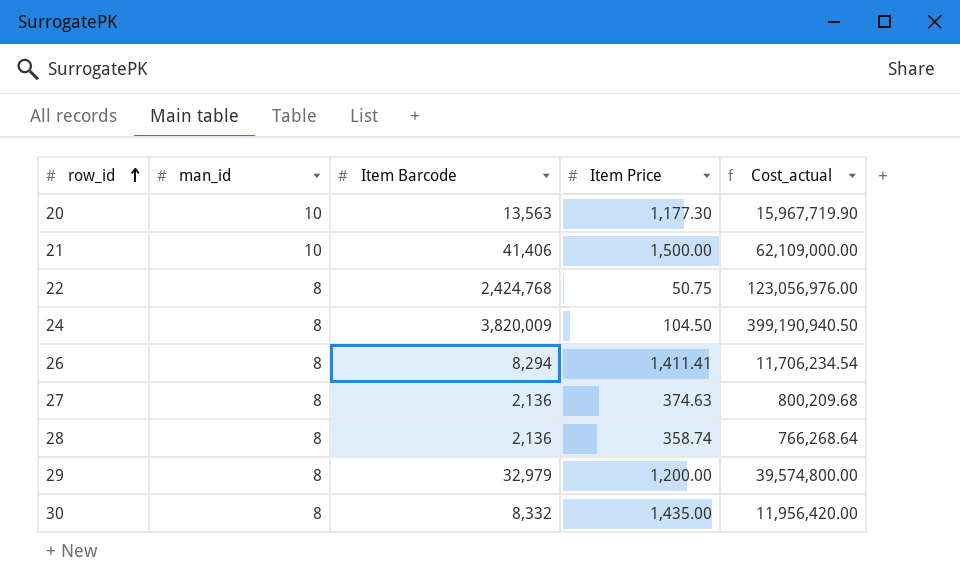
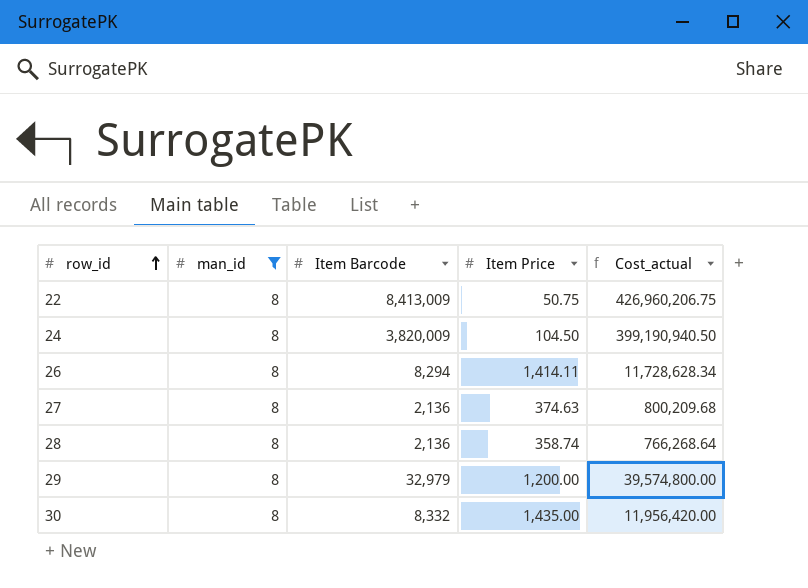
filter: none -> man_id = 8
22 | Item Barcode: 2,424,768 -> 8,413,009
22 | Cost_actual: 123,056,976.00 -> 426,960,206.75
26 | Item Price: 1,411.41 -> 1,414.11
26 | Cost_actual: 11,706,234.54 -> 11,728,628.34

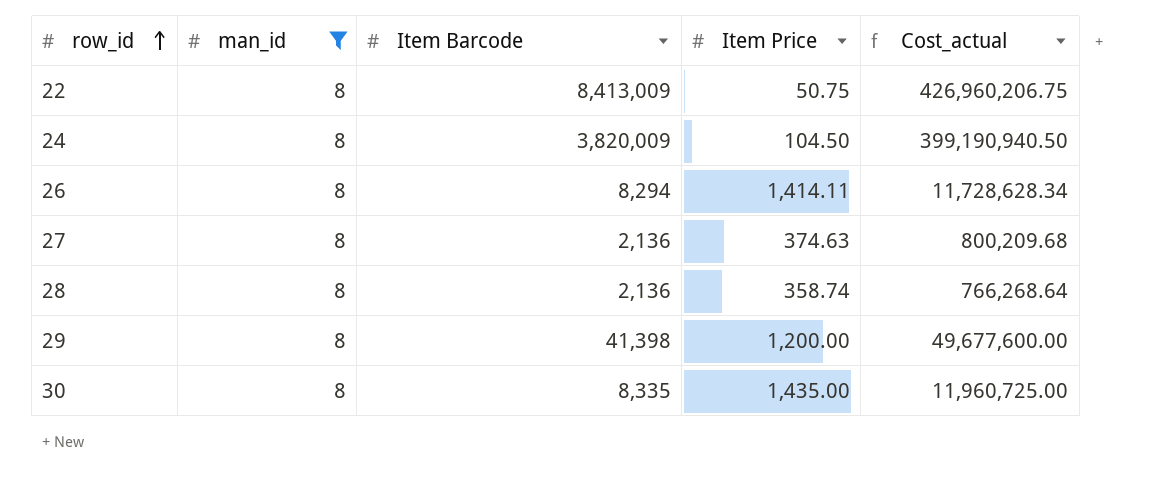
29 | Item Barcode: 32,979 -> 41,398
29 | Cost_actual: 39,574,800.00 -> 49,677,600.00
30 | Item Barcode: 8,332 -> 8,335
30 | Cost_actual: 11,956,420.00 -> 11,960,725.00

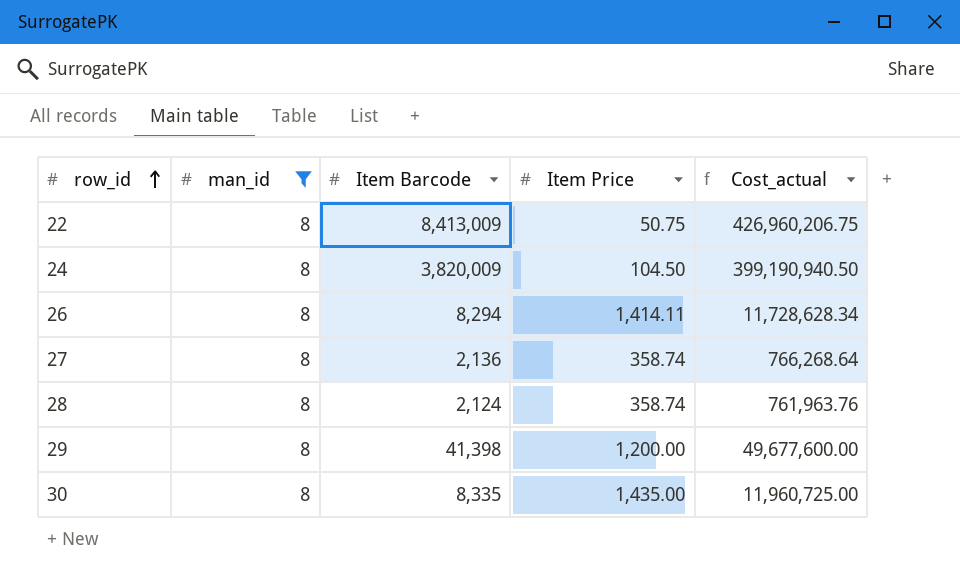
27 | Item Price: 374.63 -> 358.74
27 | Cost_actual: 800,209.68 -> 766,268.64
28 | Item Barcode: 2,136 -> 2,124
28 | Cost_actual: 766,268.64 -> 761,963.76

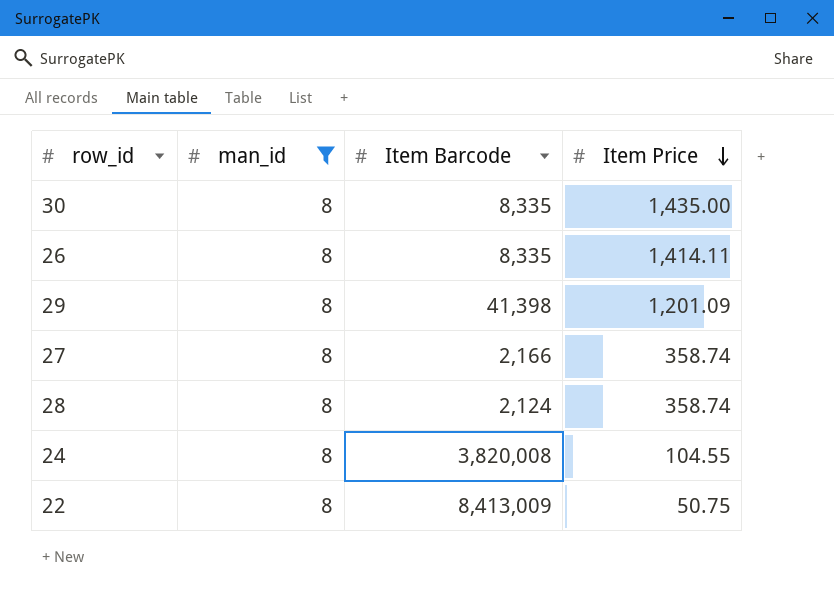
row order: row_id ascending -> Item Price descending
column Cost_actual | formula: [Item Barcode] * [Item Price] -> none
26 | Item Barcode: 8,294 -> 8,335
29 | Item Price: 1,200.00 -> 1,201.09
27 | Item Barcode: 2,136 -> 2,166
24 | Item Barcode: 3,820,009 -> 3,820,008
24 | Item Price: 104.50 -> 104.55

